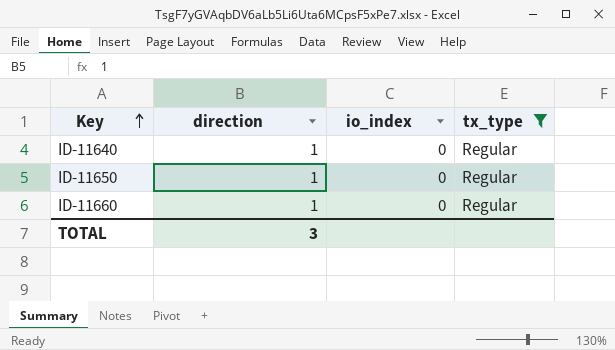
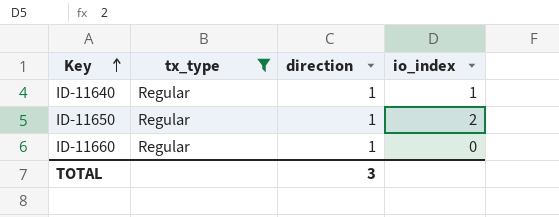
column tx_type | position: 4 -> 2
ID-11640 | io_index: 0 -> 1
ID-11650 | io_index: 0 -> 2

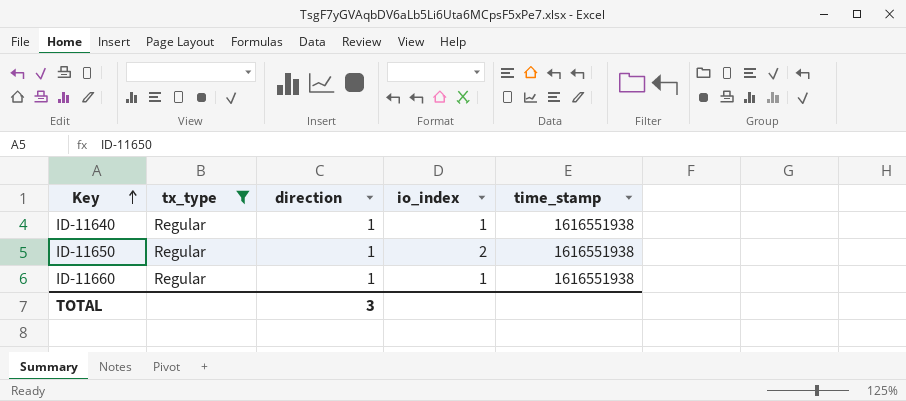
column time_stamp | position: none -> 5
ID-11660 | io_index: 0 -> 1

